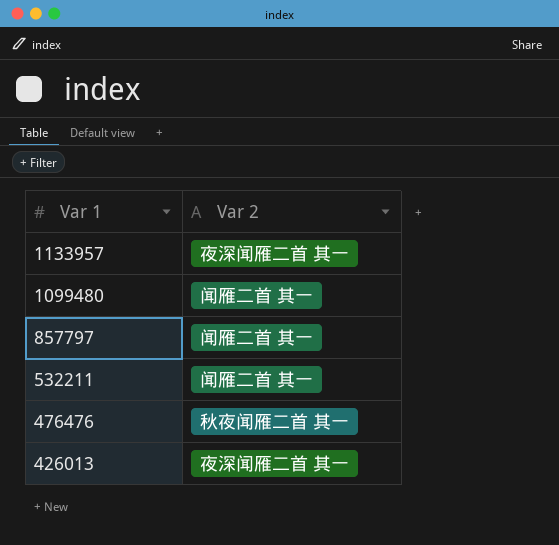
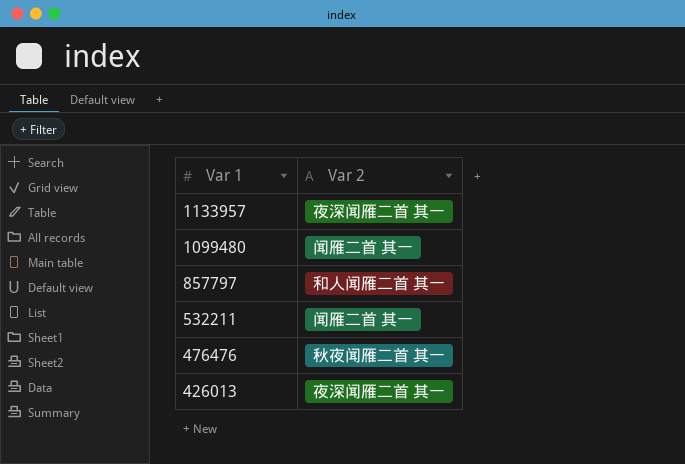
857797 | Var 2: 闻雁二首 其一 -> 和人闻雁二首 其一

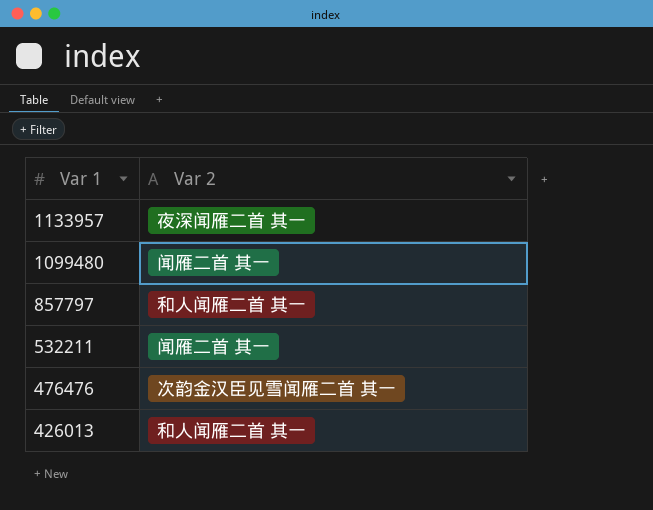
476476 | Var 2: 秋夜闻雁二首 其一 -> 次韵金汉臣见雪闻雁二首 其一
426013 | Var 2: 夜深闻雁二首 其一 -> 和人闻雁二首 其一

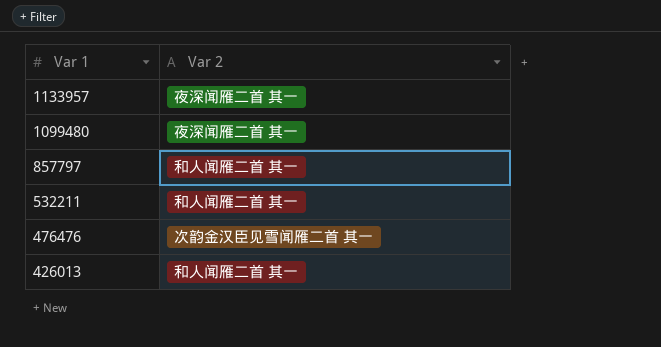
1099480 | Var 2: 闻雁二首 其一 -> 夜深闻雁二首 其一
532211 | Var 2: 闻雁二首 其一 -> 和人闻雁二首 其一

